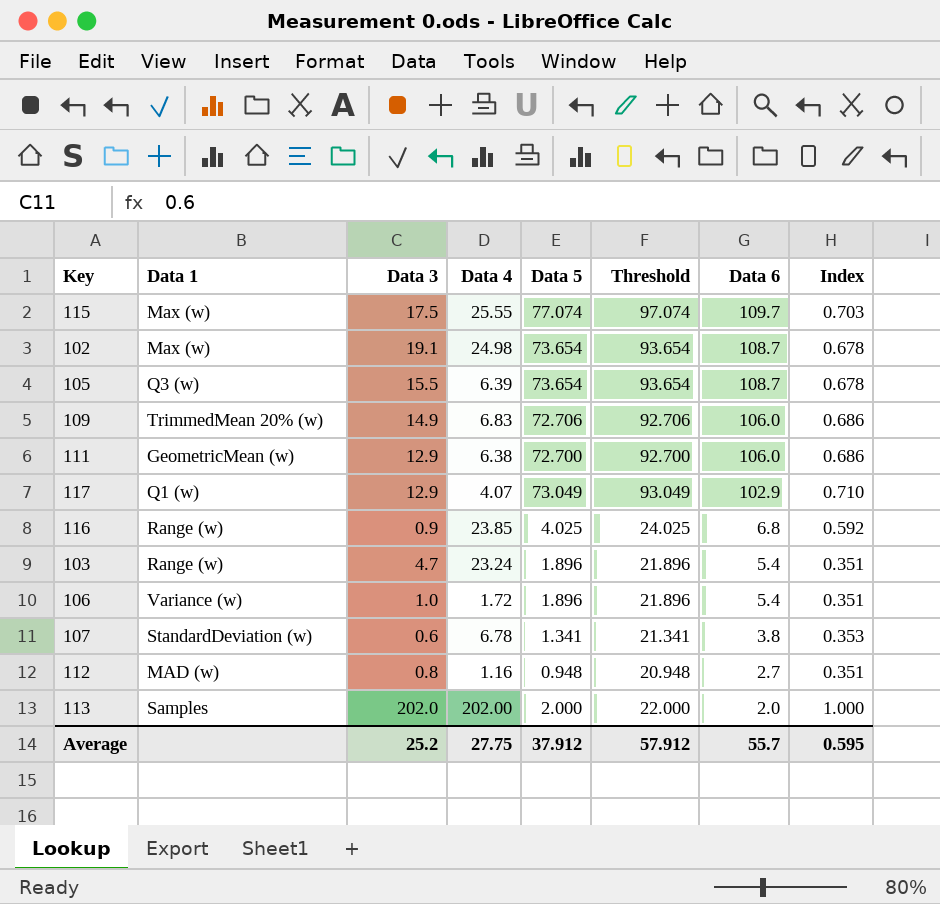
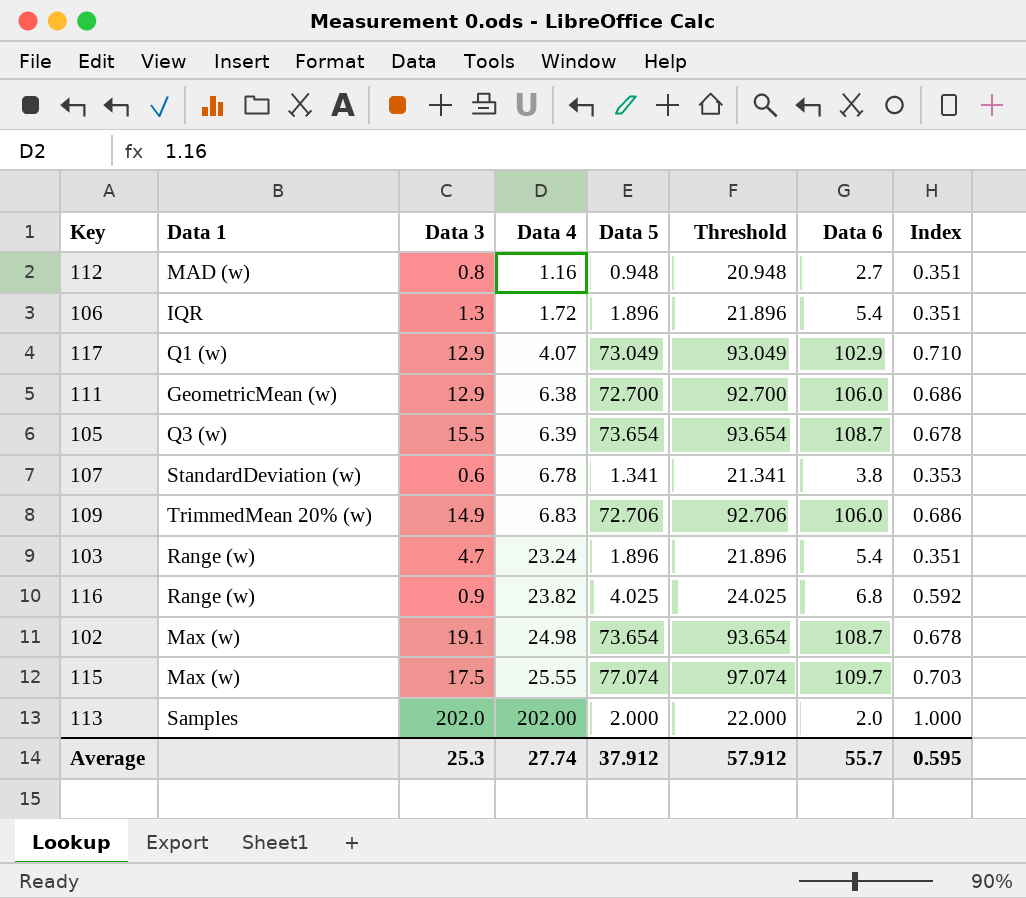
row order: Data 6 descending -> Data 4 ascending
106 | Data 1: Variance (w) -> IQR
106 | Data 3: 1.0 -> 1.3
116 | Data 4: 23.85 -> 23.82
Average | Data 3: 25.2 -> 25.3
Average | Data 4: 27.75 -> 27.74

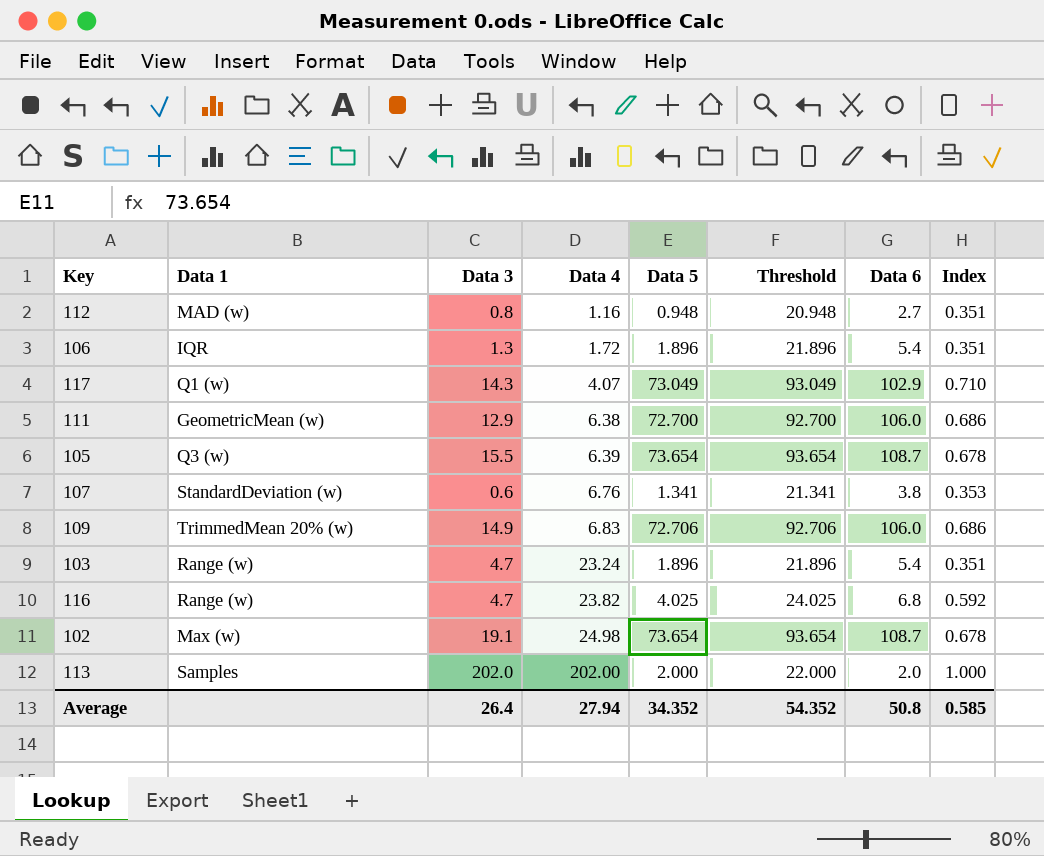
row 115: Max (w) | 17.5 | 25.55 | 77.074 | 97.074 | 109.7 | 0.703 -> none
117 | Data 3: 12.9 -> 14.3
107 | Data 4: 6.78 -> 6.76
116 | Data 3: 0.9 -> 4.7
Average | Data 3: 25.3 -> 26.4
Average | Data 4: 27.74 -> 27.94
Average | Data 5: 37.912 -> 34.352
Average | Threshold: 57.912 -> 54.352
Average | Data 6: 55.7 -> 50.8
Average | Index: 0.595 -> 0.585

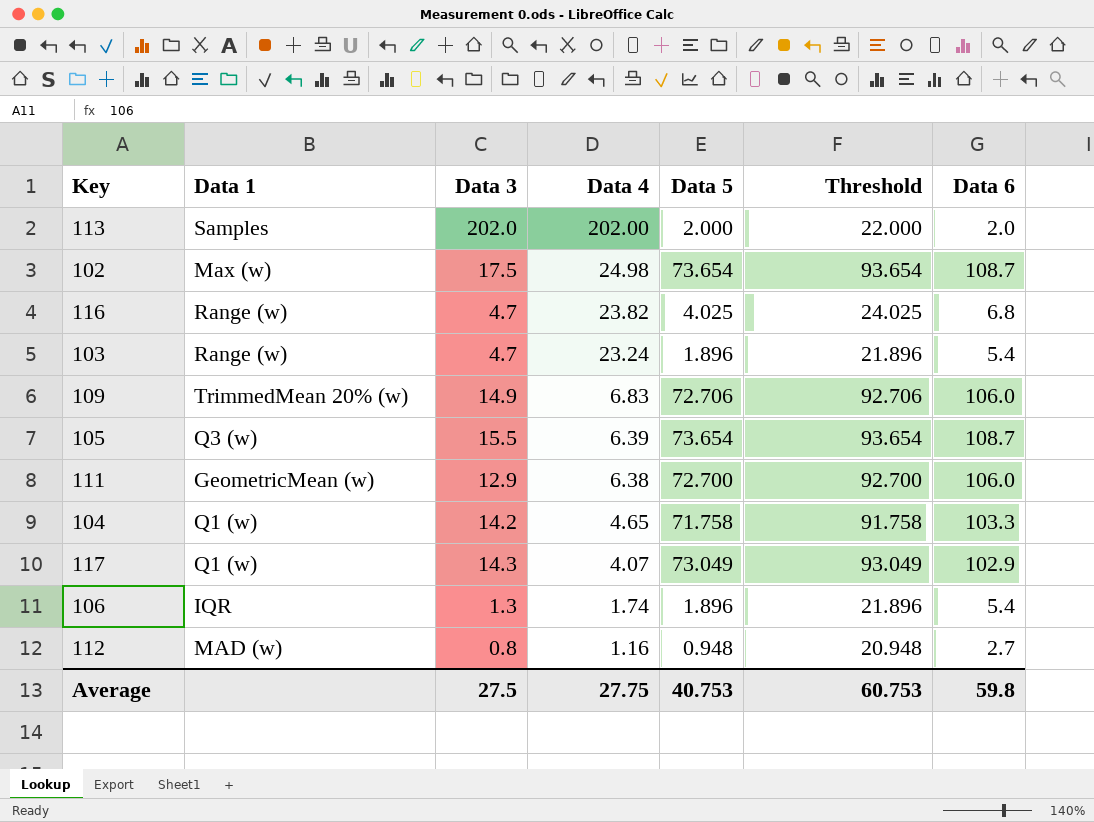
row order: Data 4 ascending -> Data 4 descending
column Index | formula: [Data 5] / [Data 6] -> none
row 107: StandardDeviation (w) | 0.6 | 6.76 | 1.341 | 21.341 | 3.8 | 0.353 -> none
102 | Data 3: 19.1 -> 17.5
row 104: none -> Q1 (w) | 14.2 | 4.65 | 71.758 | 91.758 | 103.3
106 | Data 4: 1.72 -> 1.74
Average | Data 3: 26.4 -> 27.5
Average | Data 4: 27.94 -> 27.75
Average | Data 5: 34.352 -> 40.753
Average | Threshold: 54.352 -> 60.753
Average | Data 6: 50.8 -> 59.8

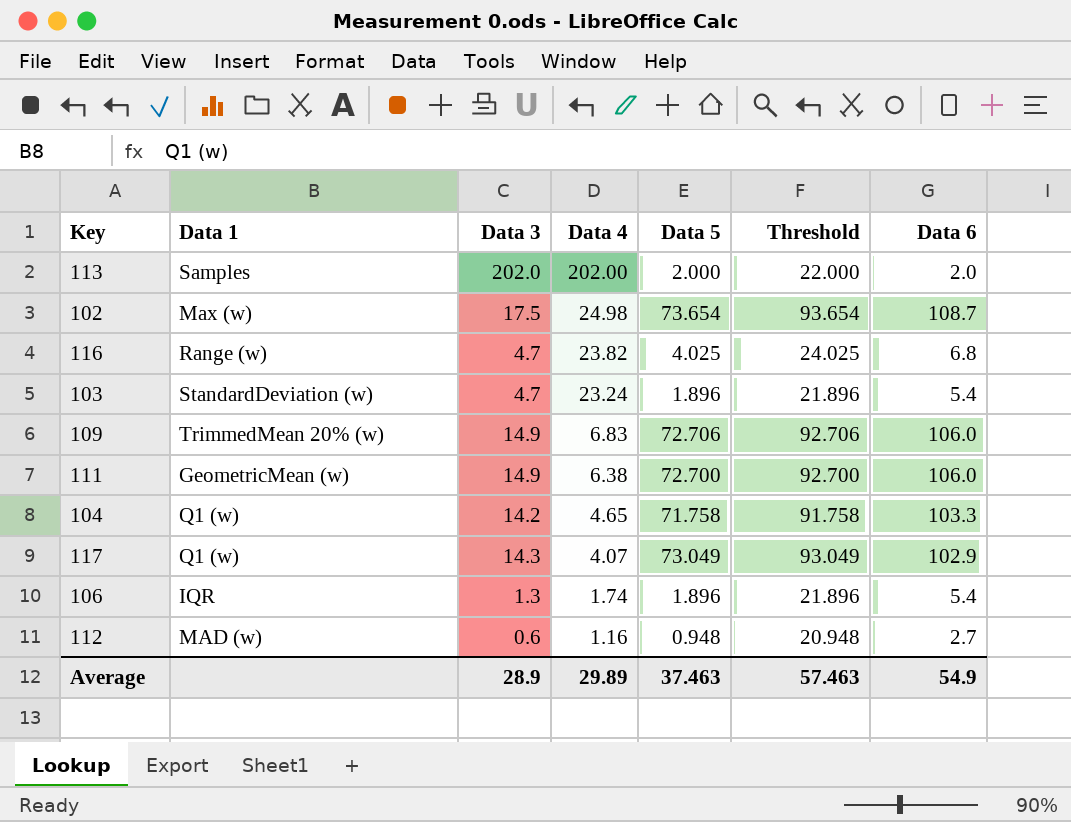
row 105: Q3 (w) | 15.5 | 6.39 | 73.654 | 93.654 | 108.7 -> none
103 | Data 1: Range (w) -> StandardDeviation (w)
111 | Data 3: 12.9 -> 14.9
112 | Data 3: 0.8 -> 0.6
Average | Data 3: 27.5 -> 28.9
Average | Data 4: 27.75 -> 29.89
Average | Data 5: 40.753 -> 37.463
Average | Threshold: 60.753 -> 57.463
Average | Data 6: 59.8 -> 54.9

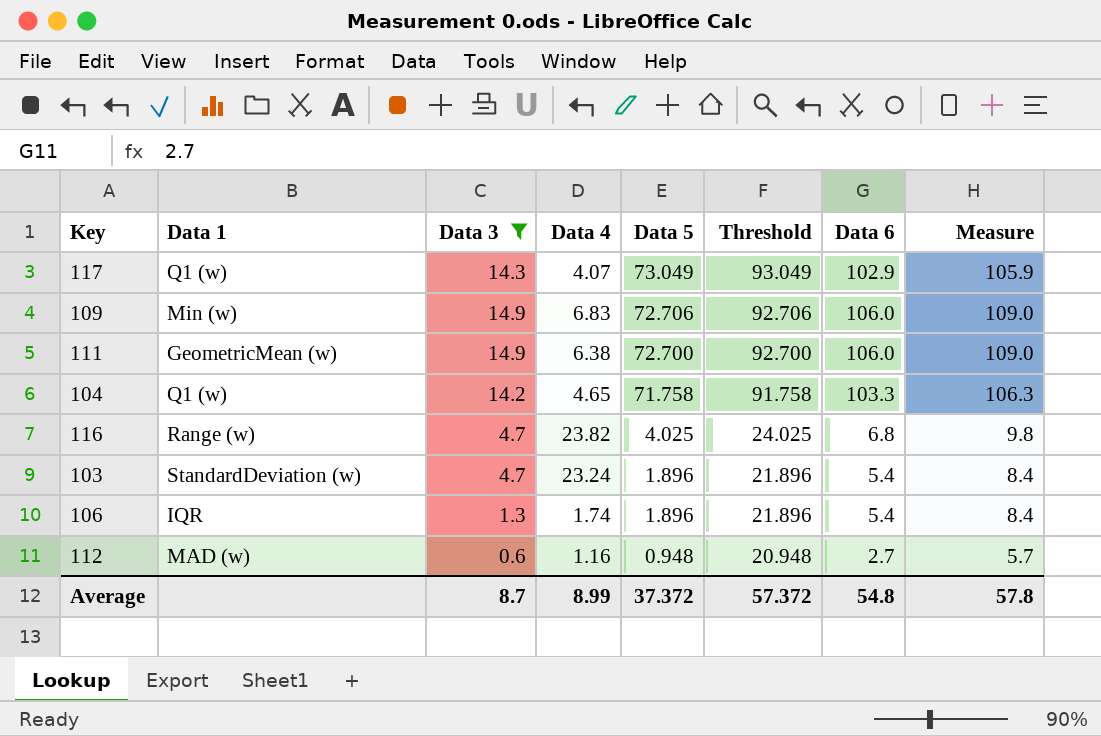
filter: none -> Data 3 <= 14.9
row order: Data 4 descending -> Data 5 descending
column Measure | formula: none -> [Data 6] + 3
109 | Data 1: TrimmedMean 20% (w) -> Min (w)
Average | Data 3: 28.9 -> 8.7
Average | Data 4: 29.89 -> 8.99
Average | Data 5: 37.463 -> 37.372
Average | Threshold: 57.463 -> 57.372
Average | Data 6: 54.9 -> 54.8

